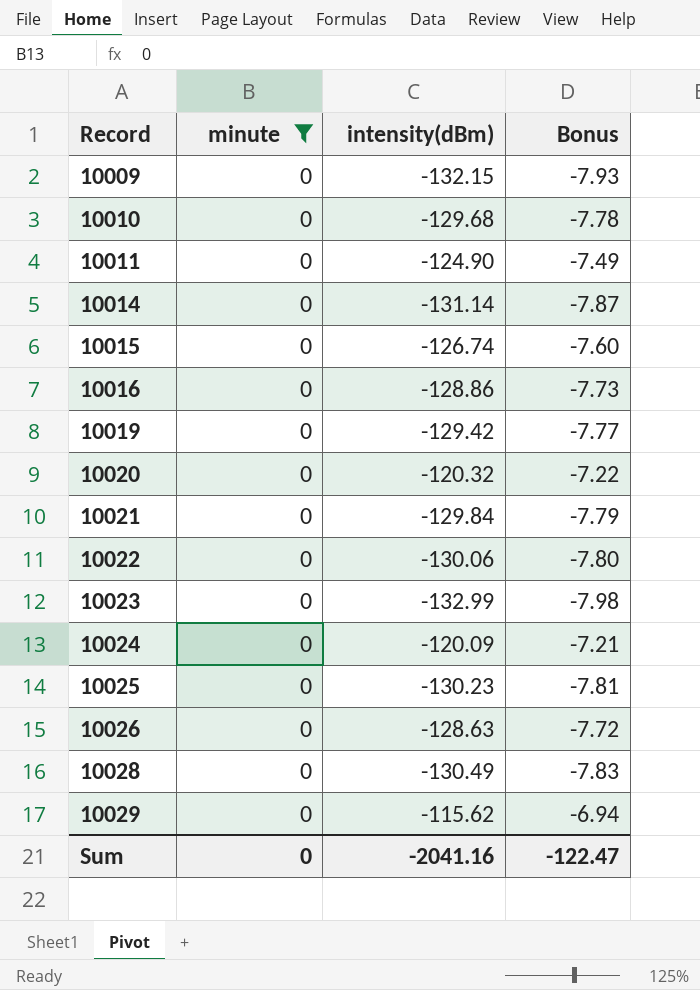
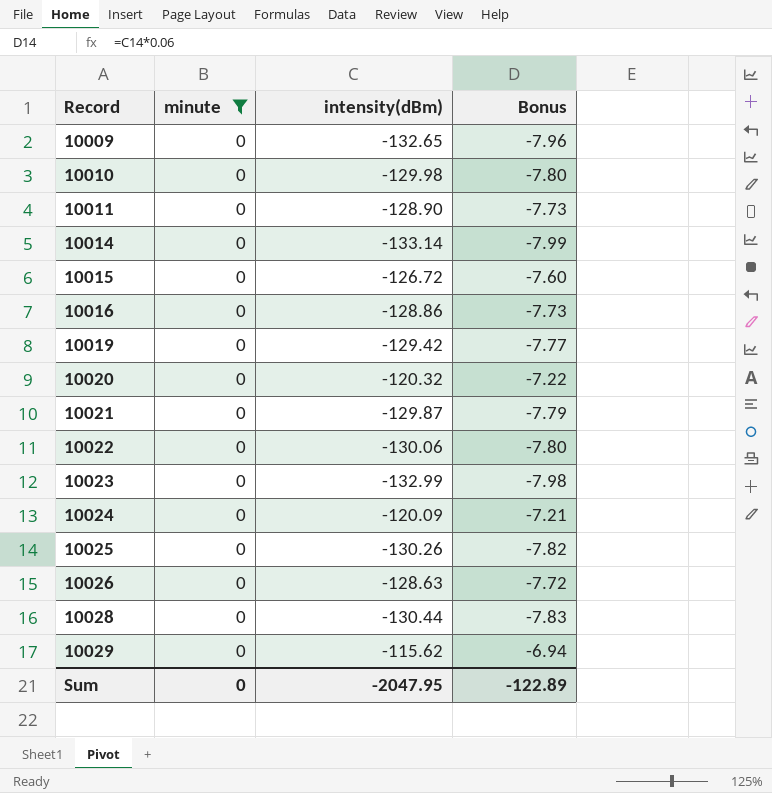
10009 | intensity(dBm): -132.15 -> -132.65
10009 | Bonus: -7.93 -> -7.96
10010 | intensity(dBm): -129.68 -> -129.98
10010 | Bonus: -7.78 -> -7.80
10011 | intensity(dBm): -124.90 -> -128.90
10011 | Bonus: -7.49 -> -7.73
10014 | intensity(dBm): -131.14 -> -133.14
10014 | Bonus: -7.87 -> -7.99
10015 | intensity(dBm): -126.74 -> -126.72
10021 | intensity(dBm): -129.84 -> -129.87
10025 | intensity(dBm): -130.23 -> -130.26
10025 | Bonus: -7.81 -> -7.82
10028 | intensity(dBm): -130.49 -> -130.44
Sum | intensity(dBm): -2041.16 -> -2047.95
Sum | Bonus: -122.47 -> -122.89

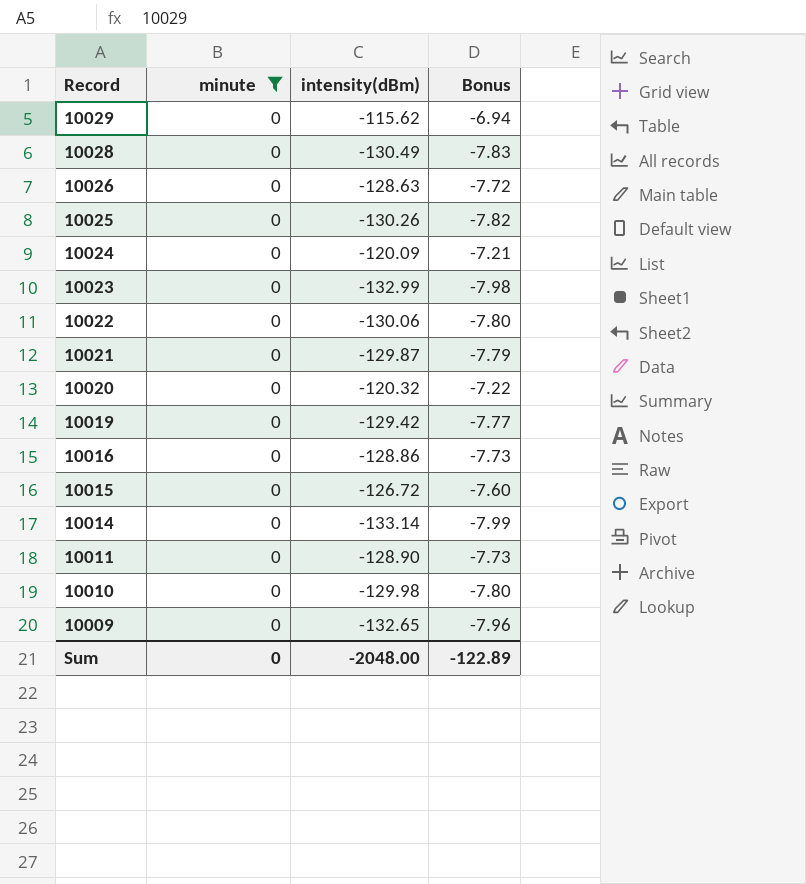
row order: Record ascending -> Record descending
10028 | intensity(dBm): -130.44 -> -130.49
Sum | intensity(dBm): -2047.95 -> -2048.00

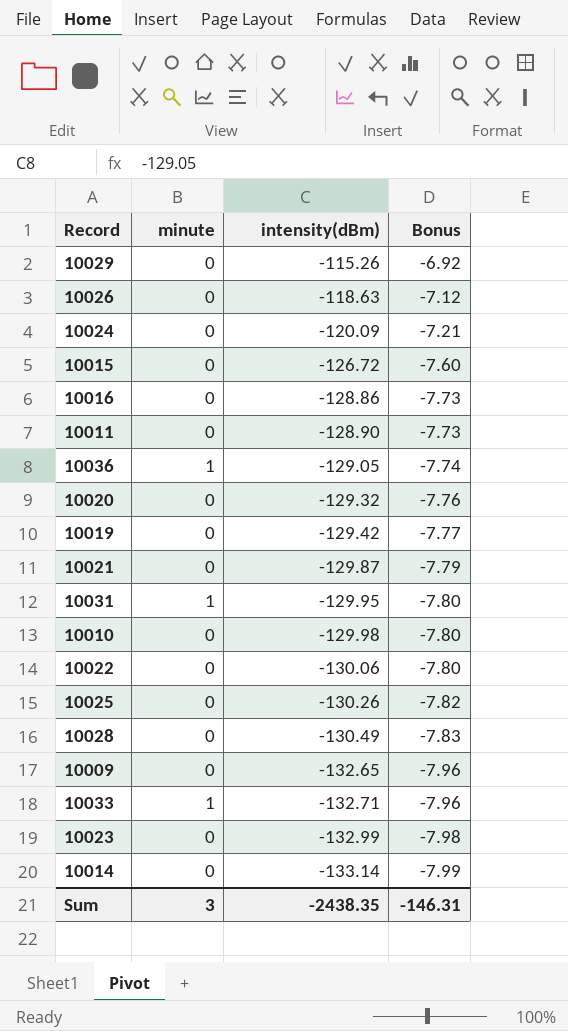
filter: minute = 0 -> none
row order: Record descending -> intensity(dBm) descending
10029 | intensity(dBm): -115.62 -> -115.26
10029 | Bonus: -6.94 -> -6.92
10026 | intensity(dBm): -128.63 -> -118.63
10026 | Bonus: -7.72 -> -7.12
10020 | intensity(dBm): -120.32 -> -129.32
10020 | Bonus: -7.22 -> -7.76
Sum | minute: 0 -> 3
Sum | intensity(dBm): -2048.00 -> -2438.35
Sum | Bonus: -122.89 -> -146.31

